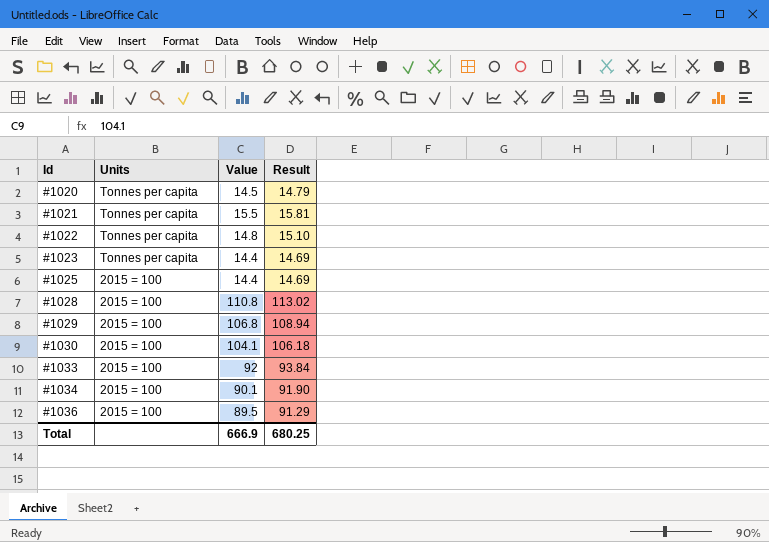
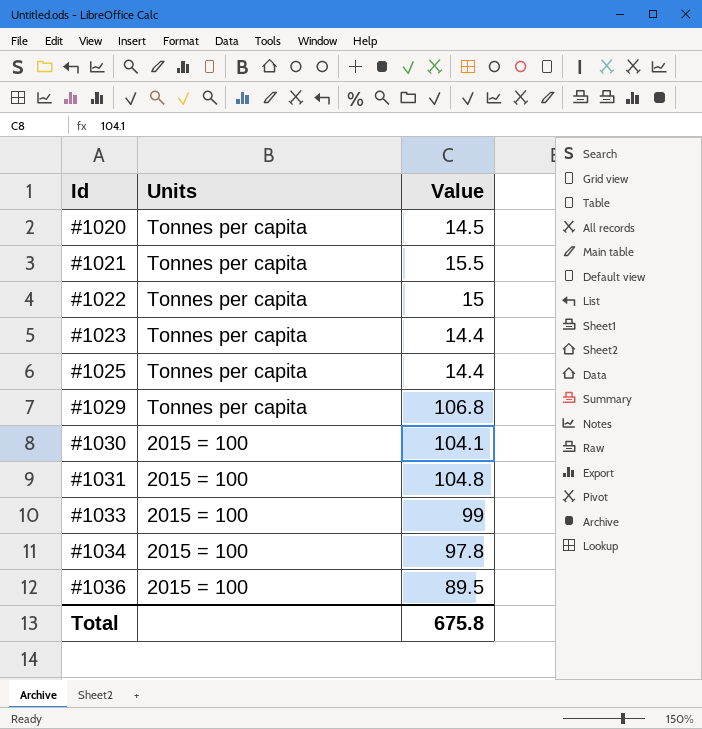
column Result | formula: [Value] * 1.02 -> none
row #1028: 2015 = 100 | 110.8 | 113.02 -> none
#1022 | Value: 14.8 -> 15
#1025 | Units: 2015 = 100 -> Tonnes per capita
#1029 | Units: 2015 = 100 -> Tonnes per capita
row #1031: none -> 2015 = 100 | 104.8
#1033 | Value: 92 -> 99
#1034 | Value: 90.1 -> 97.8
Total | Value: 666.9 -> 675.8

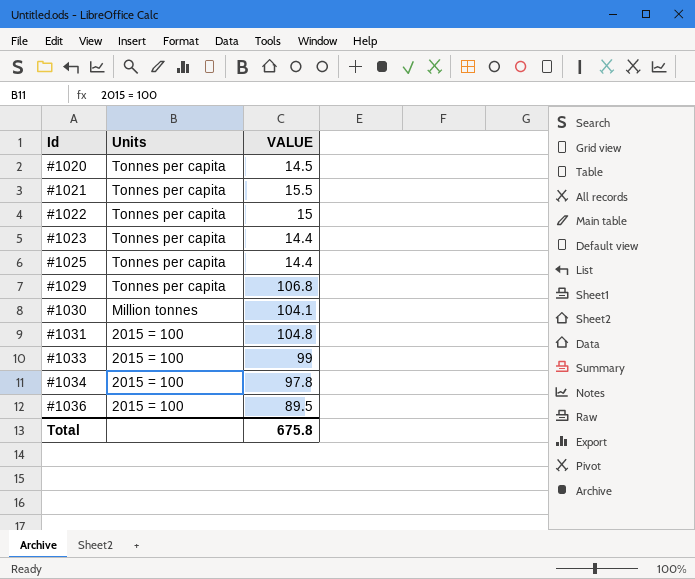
column name: Value -> VALUE
#1030 | Units: 2015 = 100 -> Million tonnes

